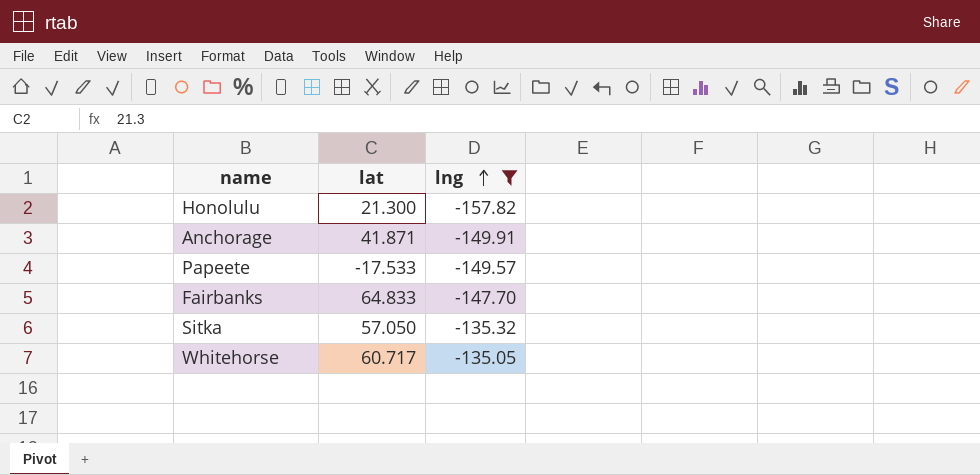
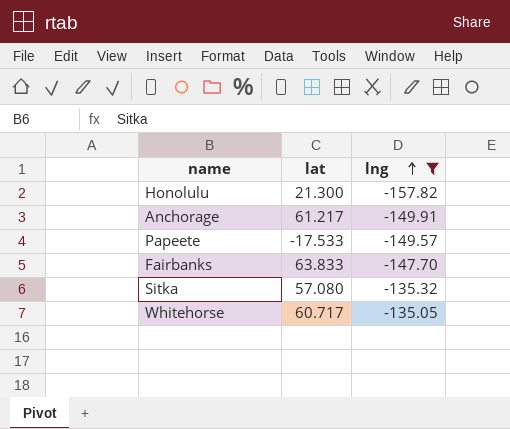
Anchorage | lat: 41.871 -> 61.217
Fairbanks | lat: 64.833 -> 63.833
Sitka | lat: 57.050 -> 57.080

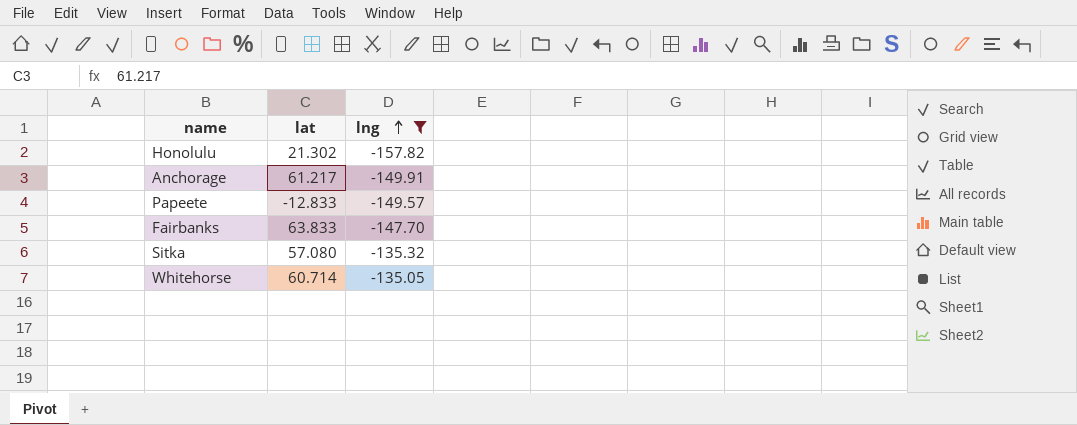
Honolulu | lat: 21.300 -> 21.302
Papeete | lat: -17.533 -> -12.833
Whitehorse | lat: 60.717 -> 60.714

